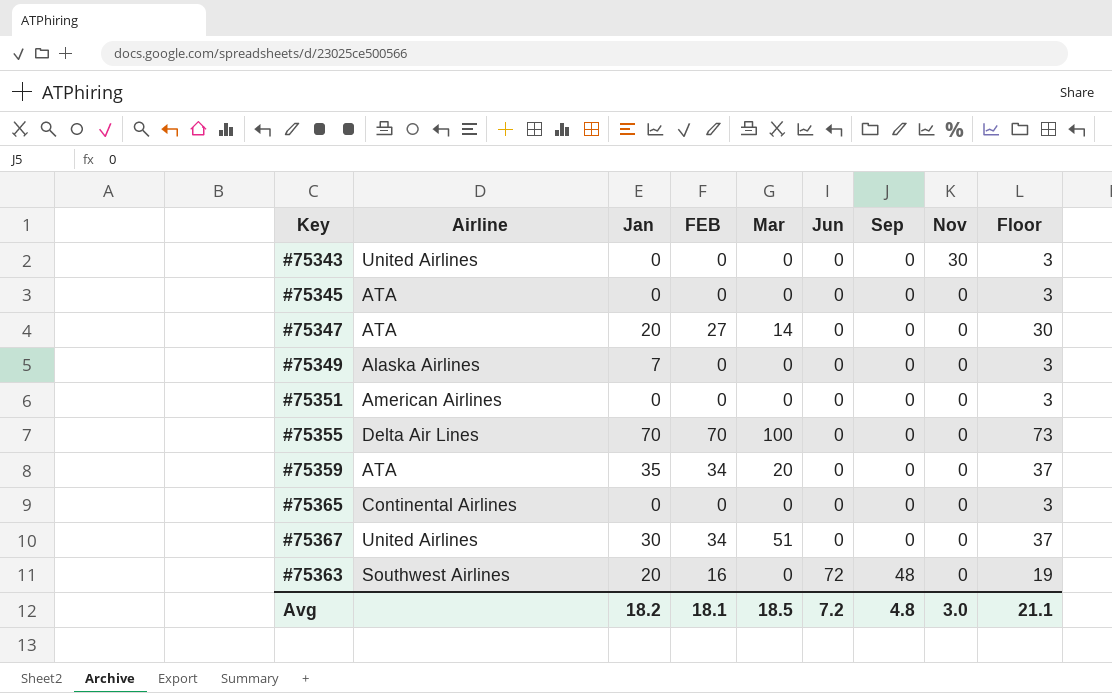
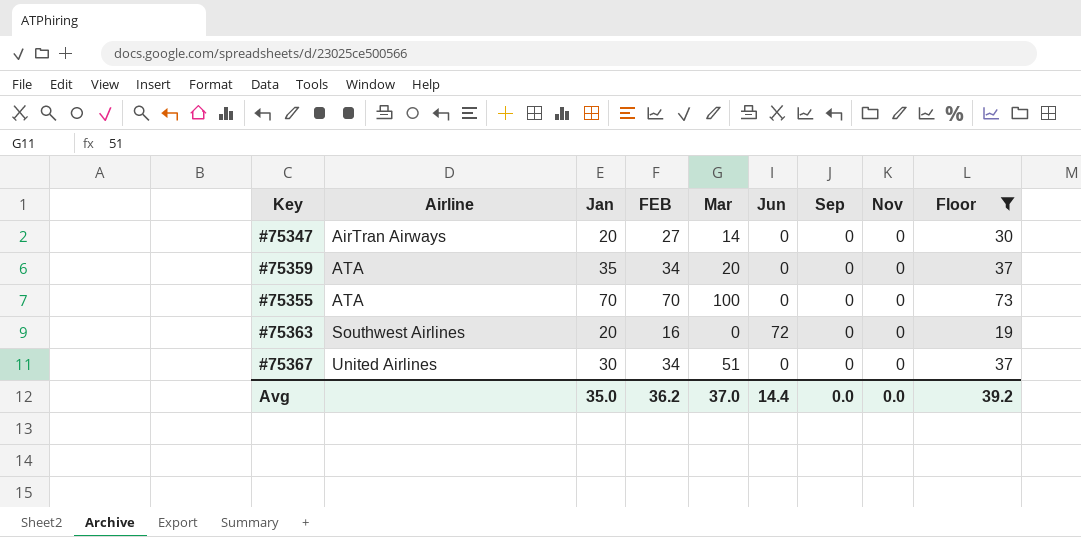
filter: none -> Floor != 3
row order: Jun ascending -> Airline ascending
#75347 | Airline: ATA -> AirTran Airways
#75355 | Airline: Delta Air Lines -> ATA
#75363 | Sep: 48 -> 0
Avg | Jan: 18.2 -> 35.0
Avg | FEB: 18.1 -> 36.2
Avg | Mar: 18.5 -> 37.0
Avg | Jun: 7.2 -> 14.4
Avg | Sep: 4.8 -> 0.0
Avg | Nov: 3.0 -> 0.0
Avg | Floor: 21.1 -> 39.2

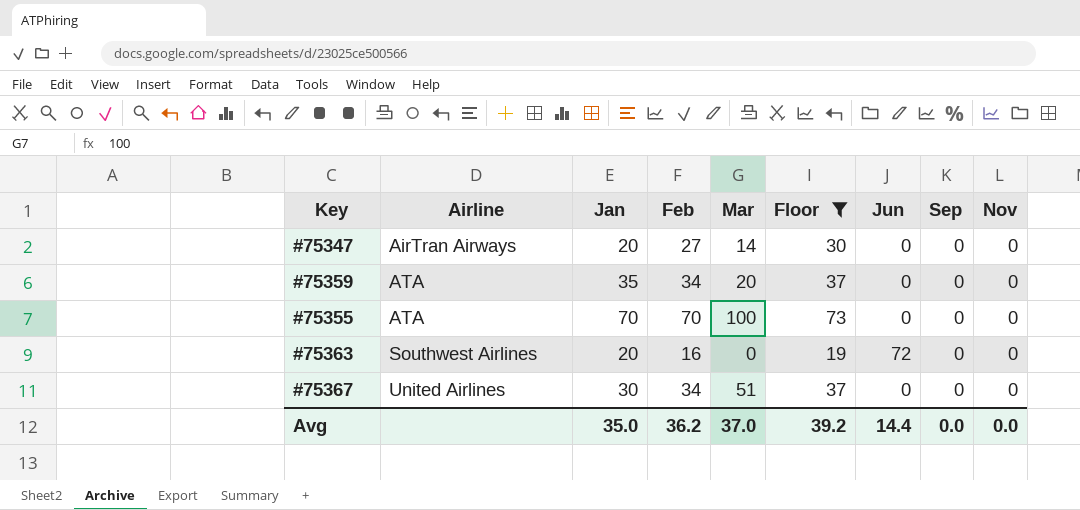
column name: FEB -> Feb
column Floor | position: 9 -> 6

